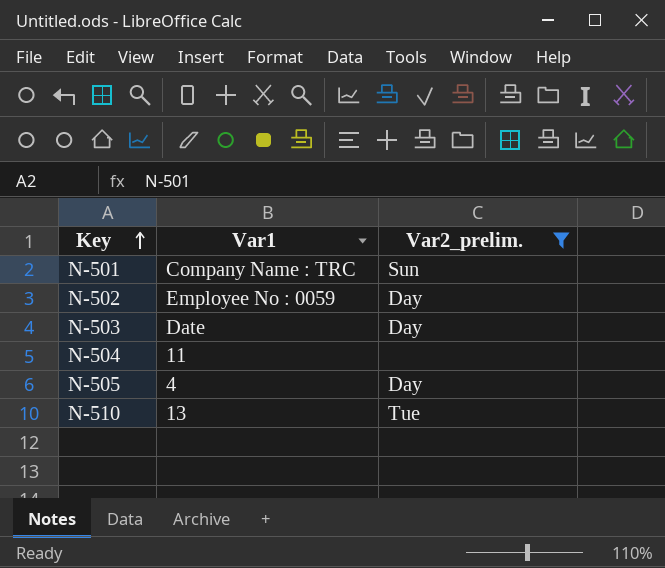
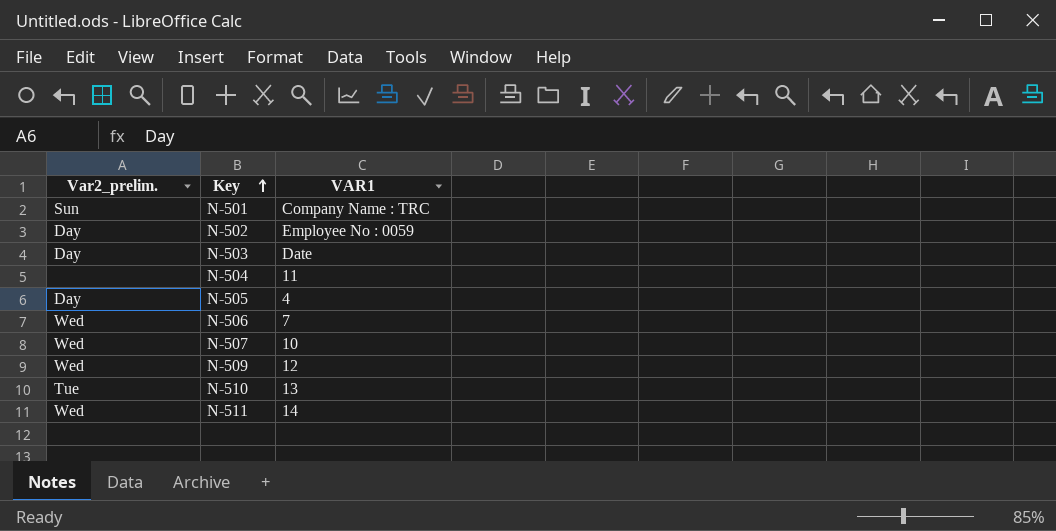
filter: Var2_prelim. != Wed -> none
column Var2_prelim. | position: 3 -> 1
column name: Var1 -> VAR1

